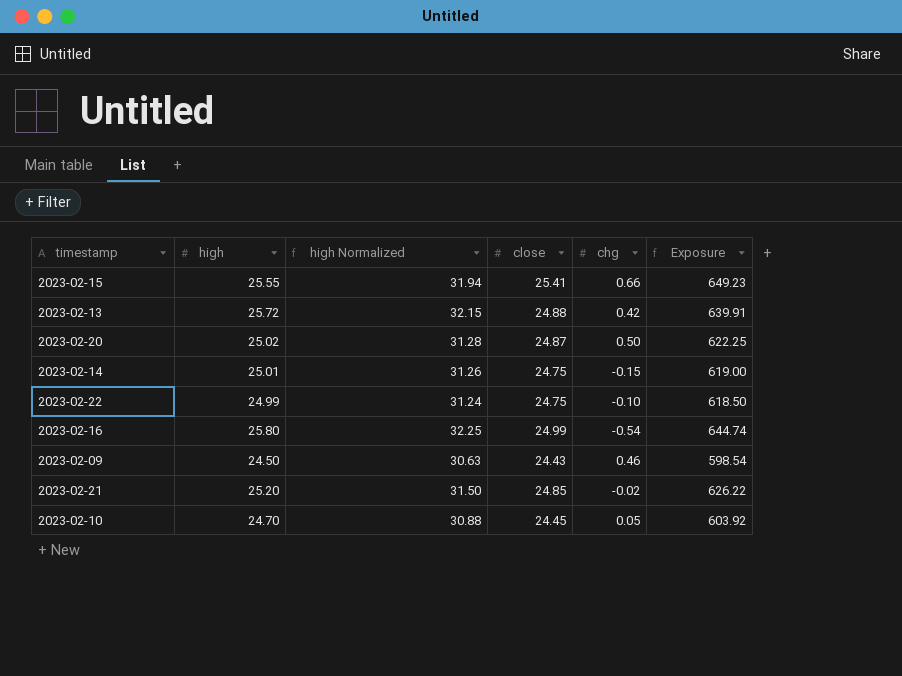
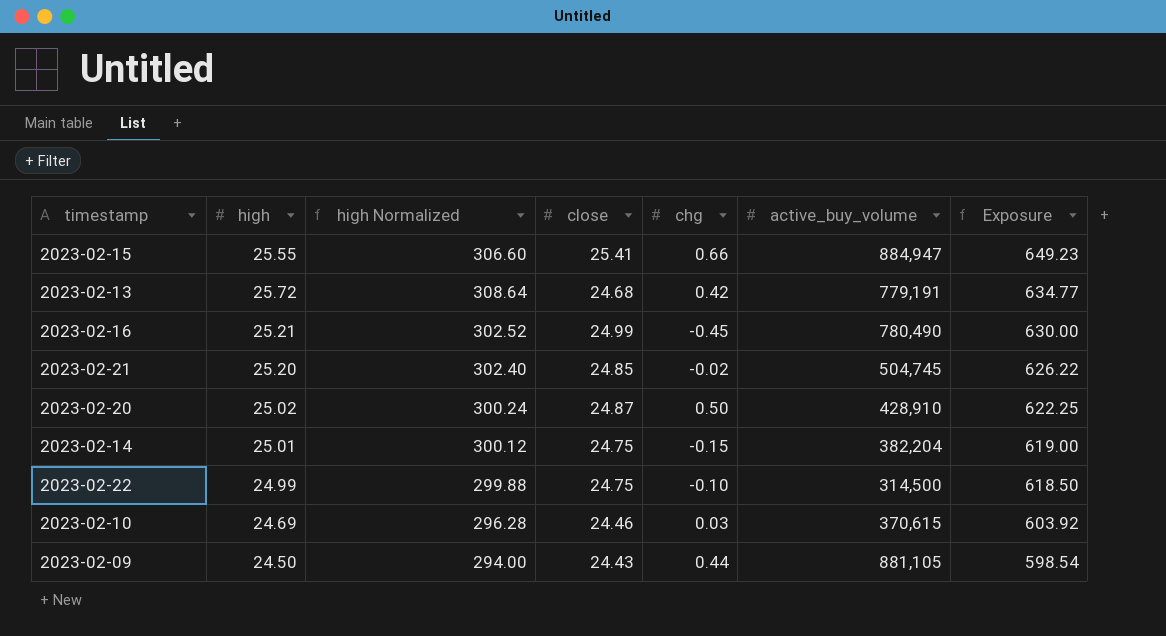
row order: none -> Exposure descending
column high Normalized | formula: [high] * 1.25 -> [high] * 12
column active_buy_volume | position: none -> 6
2023-02-13 | close: 24.88 -> 24.68
2023-02-13 | Exposure: 639.91 -> 634.77
2023-02-16 | high: 25.80 -> 25.21
2023-02-16 | chg: -0.54 -> -0.45
2023-02-16 | Exposure: 644.74 -> 630.00
2023-02-10 | high: 24.70 -> 24.69
2023-02-10 | close: 24.45 -> 24.46
2023-02-10 | chg: 0.05 -> 0.03
2023-02-09 | chg: 0.46 -> 0.44

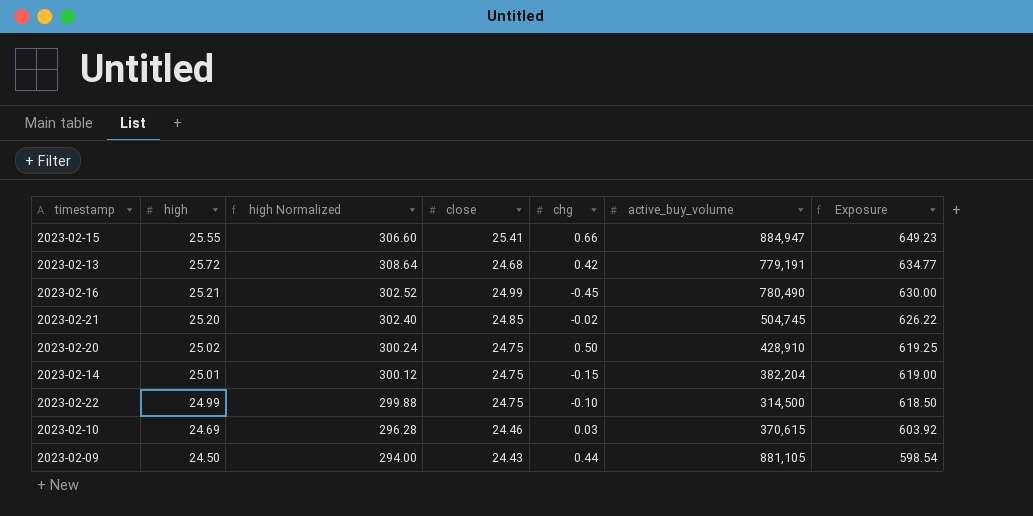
2023-02-20 | close: 24.87 -> 24.75
2023-02-20 | Exposure: 622.25 -> 619.25

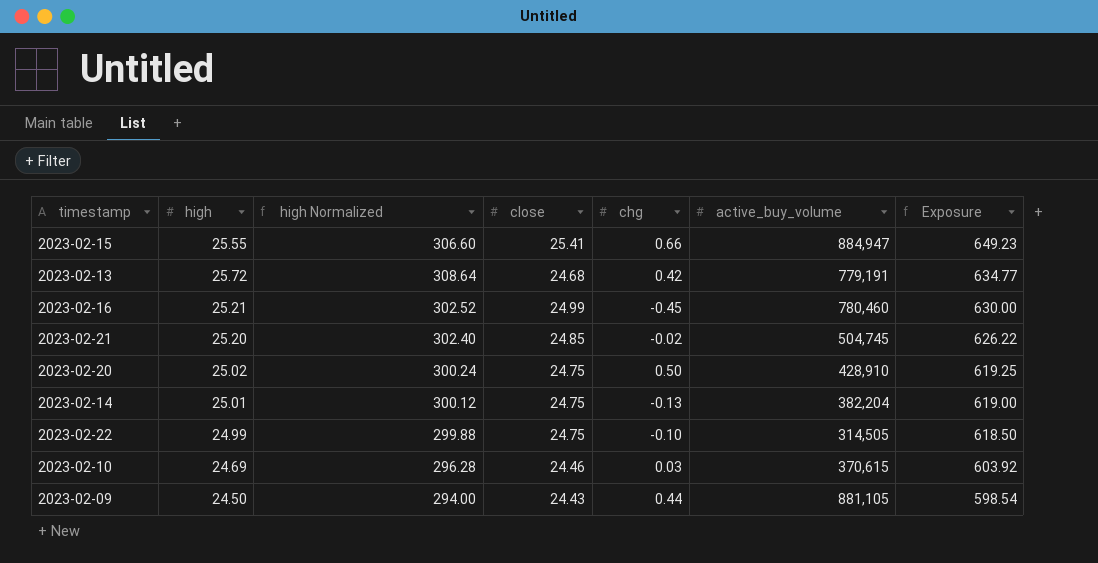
2023-02-16 | active_buy_volume: 780,490 -> 780,460
2023-02-14 | chg: -0.15 -> -0.13
2023-02-22 | active_buy_volume: 314,500 -> 314,505

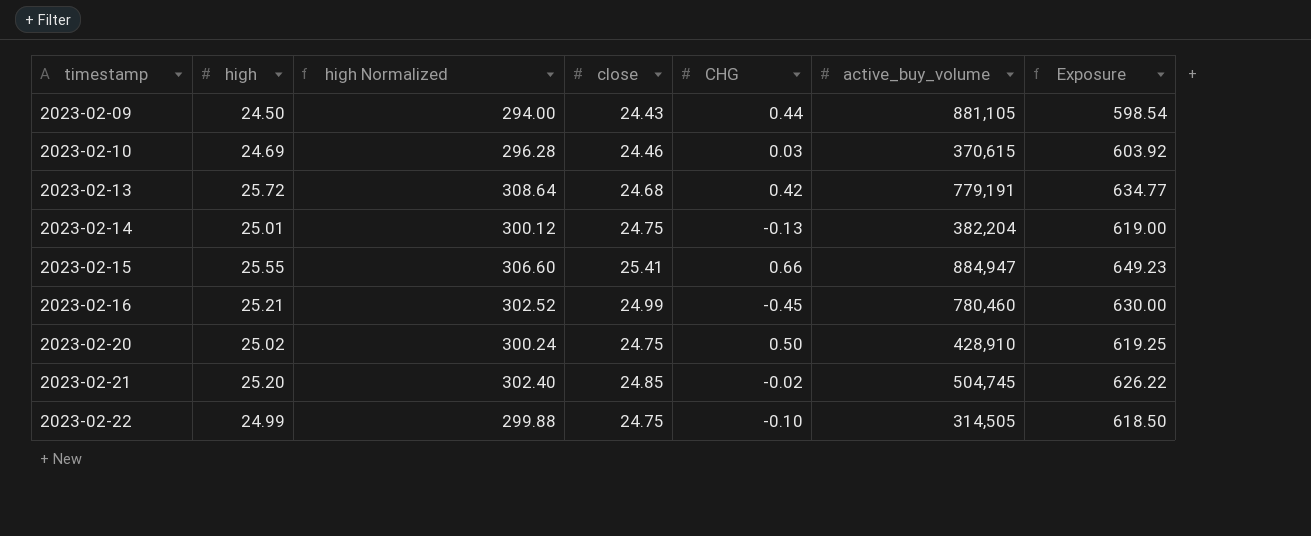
row order: Exposure descending -> timestamp ascending
column name: chg -> CHG

